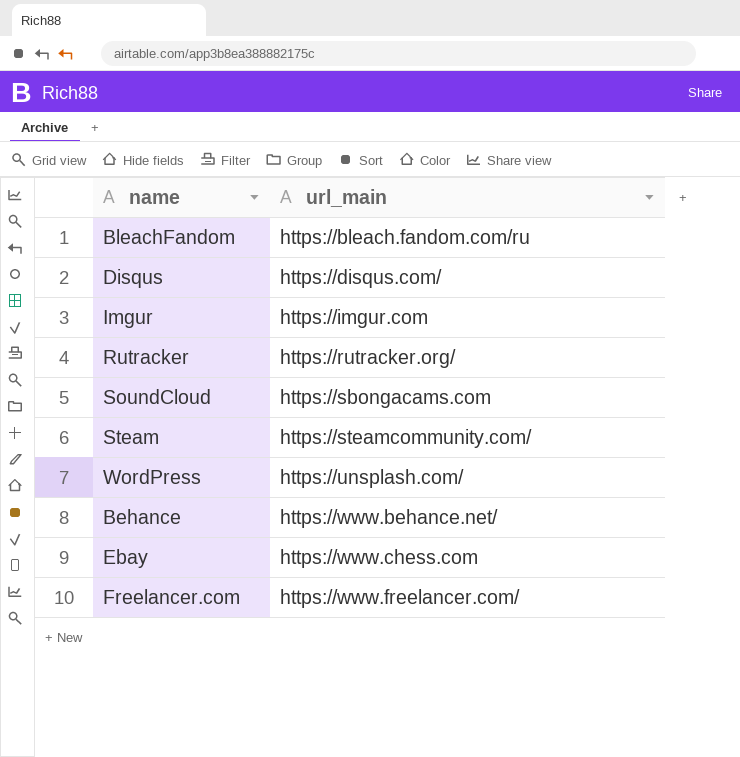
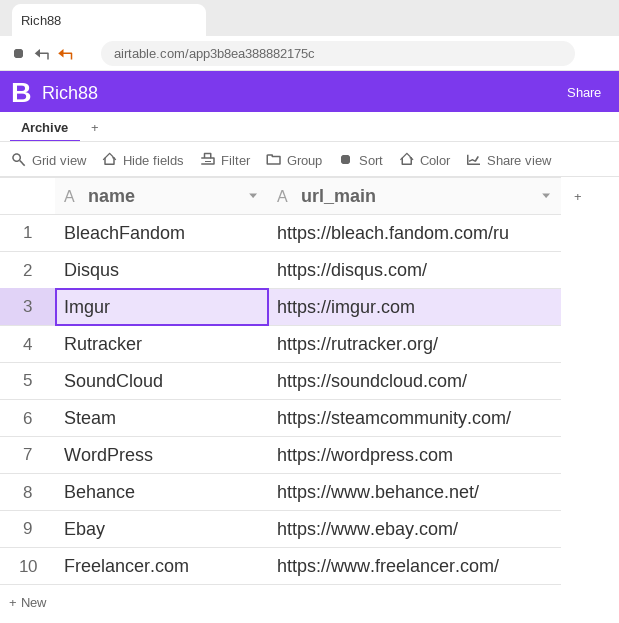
SoundCloud | url_main: https://sbongacams.com -> https://soundcloud.com/
WordPress | url_main: https://unsplash.com/ -> https://wordpress.com
Ebay | url_main: https://www.chess.com -> https://www.ebay.com/

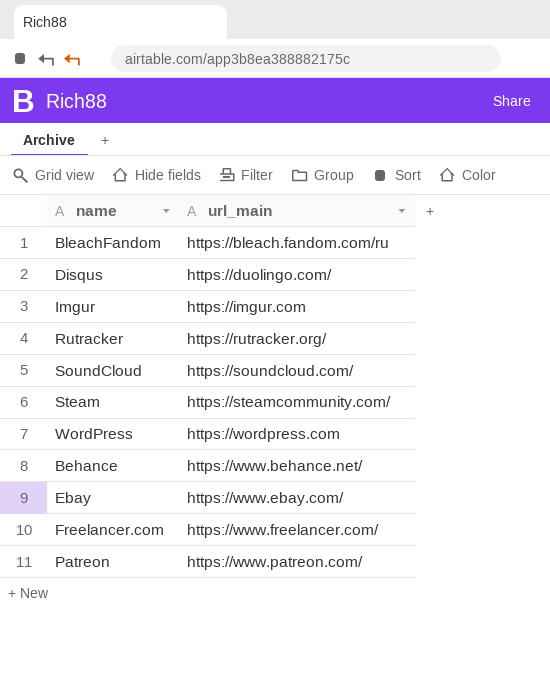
Disqus | url_main: https://disqus.com/ -> https://duolingo.com/
row Patreon: none -> https://www.patreon.com/

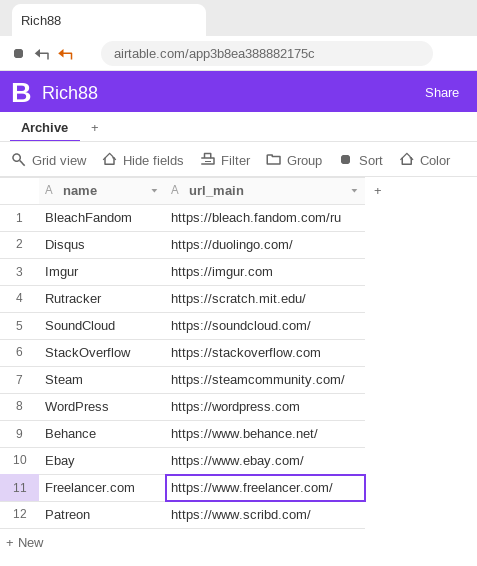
Rutracker | url_main: https://rutracker.org/ -> https://scratch.mit.edu/
row StackOverflow: none -> https://stackoverflow.com
Patreon | url_main: https://www.patreon.com/ -> https://www.scribd.com/

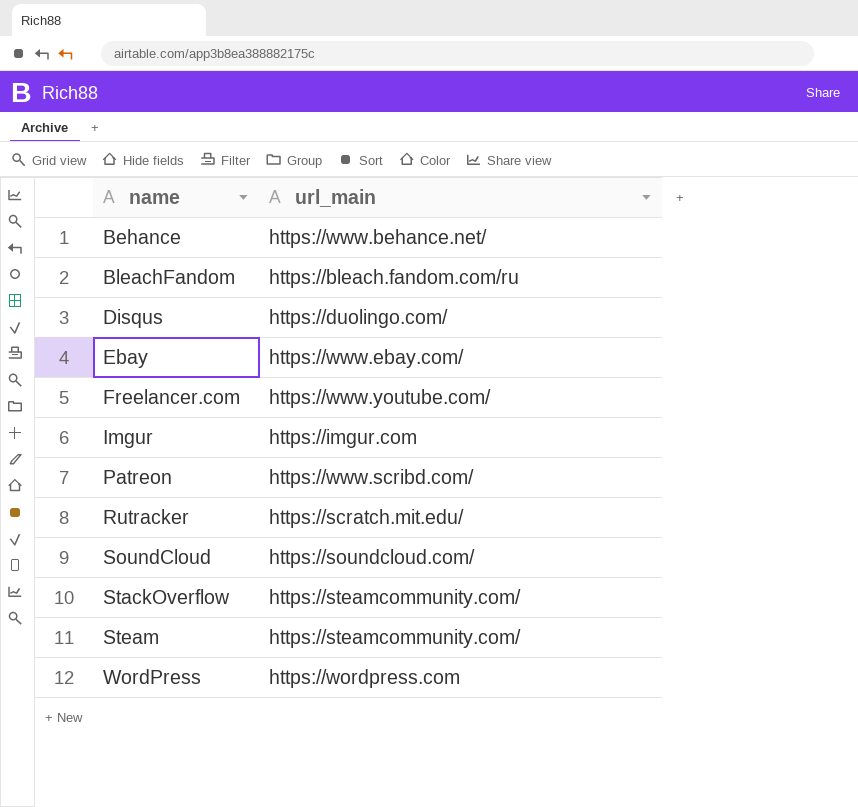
row order: url_main ascending -> name ascending
Freelancer.com | url_main: https://www.freelancer.com/ -> https://www.youtube.com/
StackOverflow | url_main: https://stackoverflow.com -> https://steamcommunity.com/

